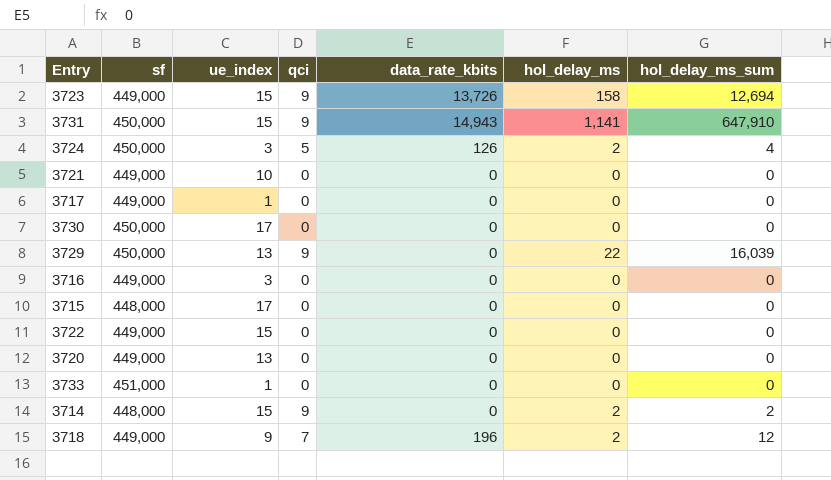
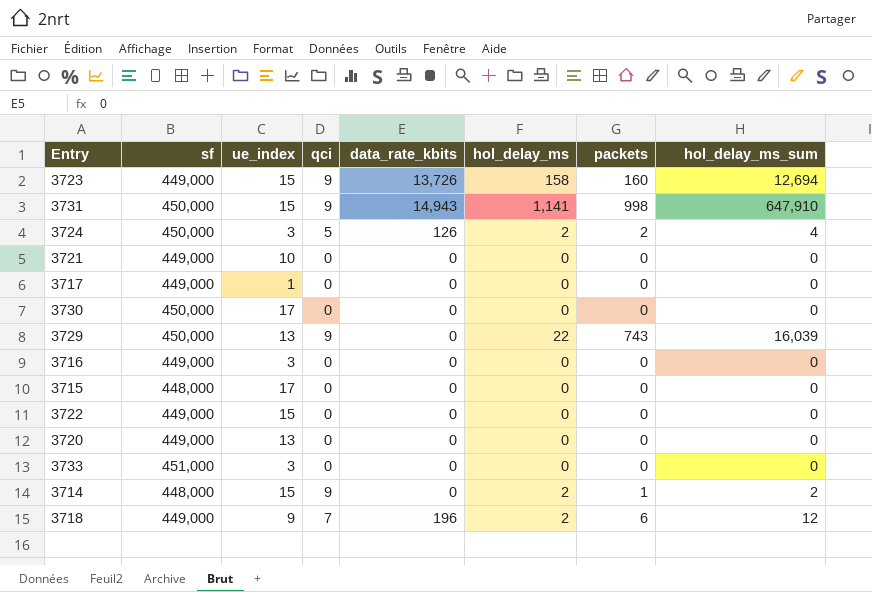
column packets | position: none -> 7
3733 | ue_index: 1 -> 3

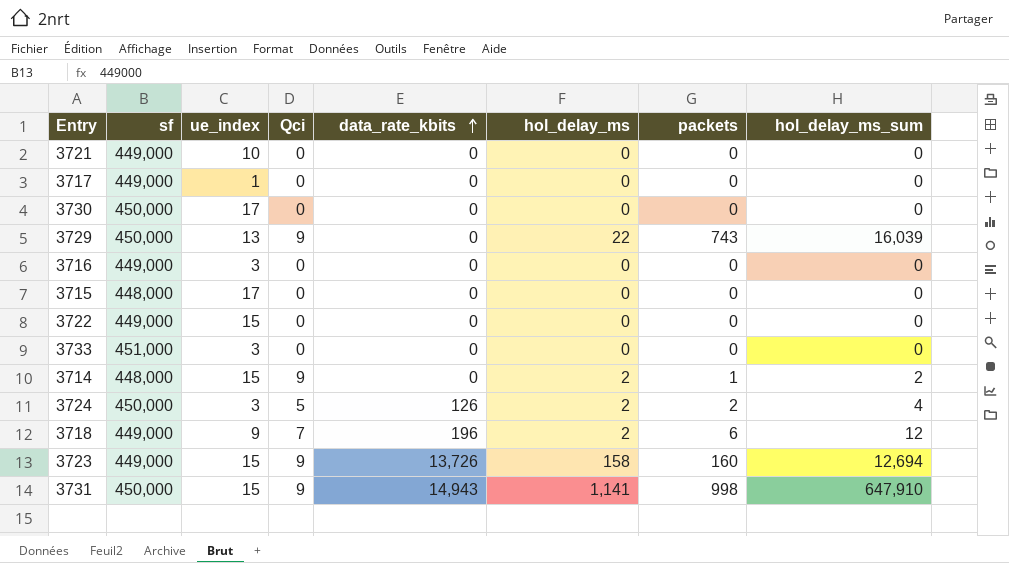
row order: none -> data_rate_kbits ascending
column name: qci -> Qci
row 3720: 449,000 | 13 | 0 | 0 | 0 | 0 | 0 -> none

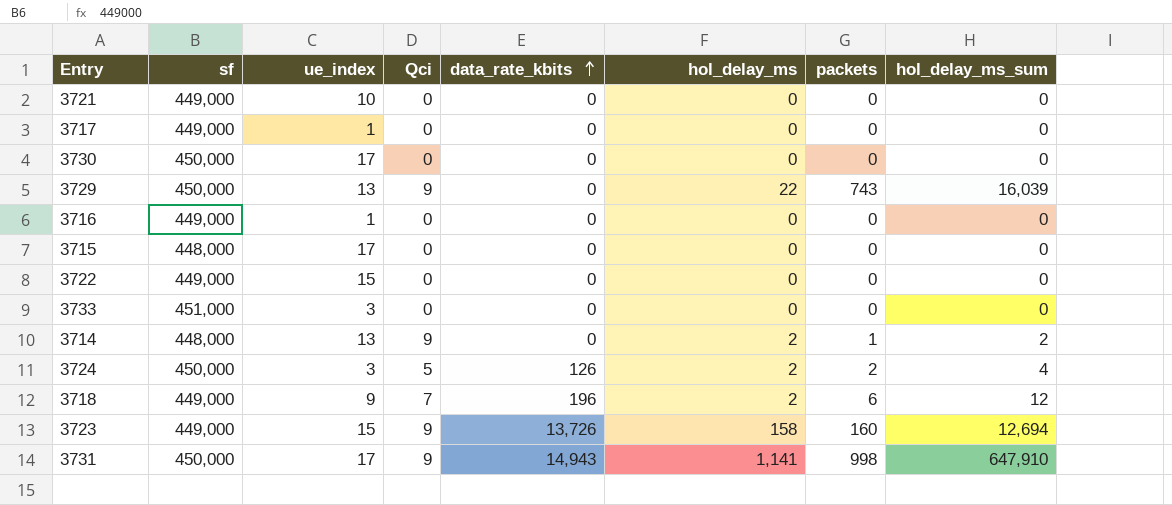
3716 | ue_index: 3 -> 1
3714 | ue_index: 15 -> 13
3731 | ue_index: 15 -> 17

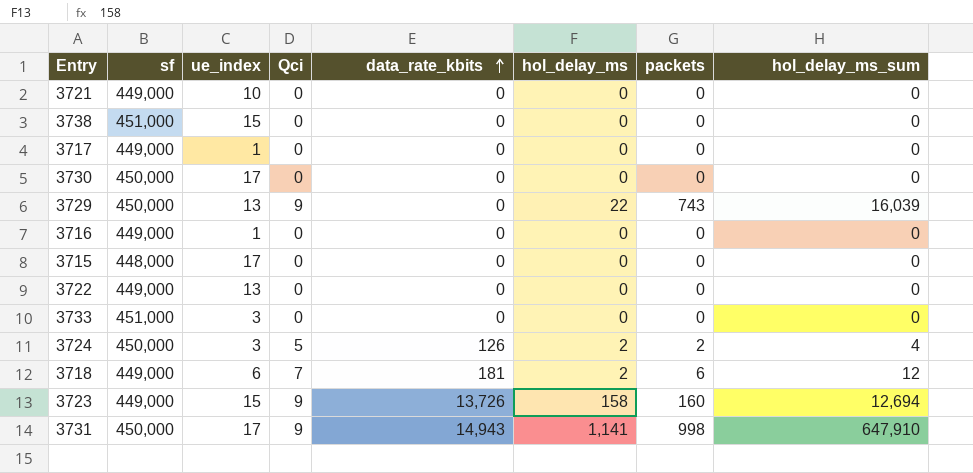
row 3714: 448,000 | 13 | 9 | 0 | 2 | 1 | 2 -> none
row 3738: none -> 451,000 | 15 | 0 | 0 | 0 | 0 | 0
3722 | ue_index: 15 -> 13
3718 | ue_index: 9 -> 6
3718 | data_rate_kbits: 196 -> 181

